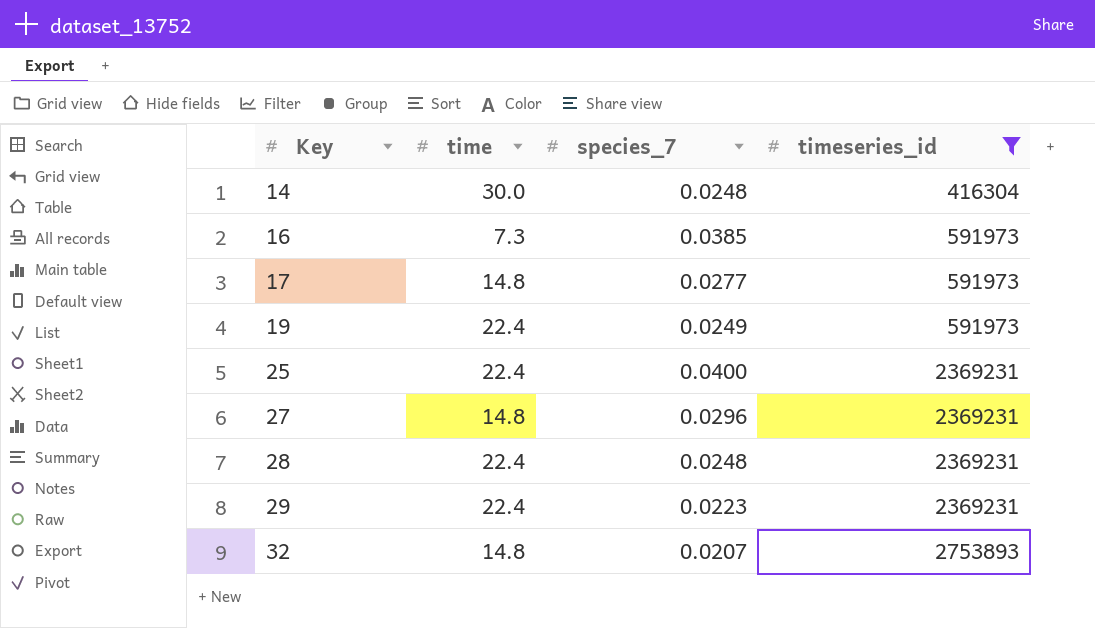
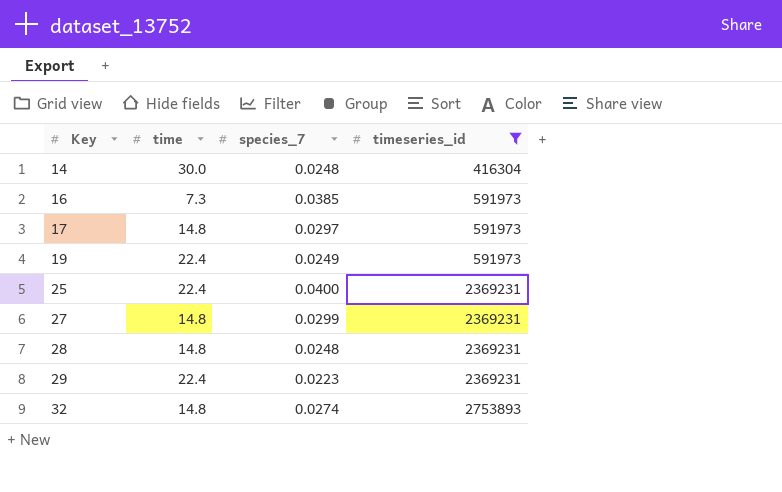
17 | species_7: 0.0277 -> 0.0297
27 | species_7: 0.0296 -> 0.0299
28 | time: 22.4 -> 14.8
32 | species_7: 0.0207 -> 0.0274

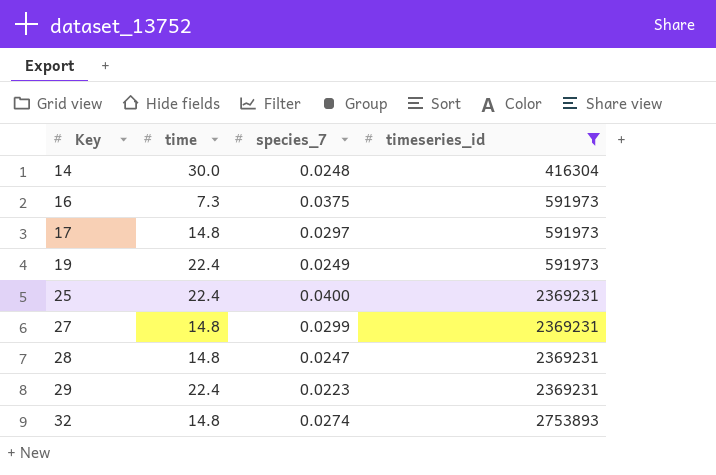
16 | species_7: 0.0385 -> 0.0375
28 | species_7: 0.0248 -> 0.0247

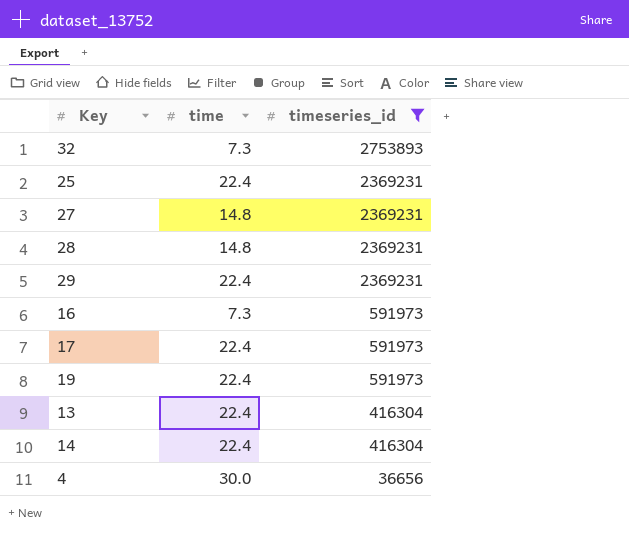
row order: Key ascending -> timeseries_id descending
column species_7 | position: 3 -> none
32 | time: 14.8 -> 7.3
17 | time: 14.8 -> 22.4
row 13: none -> 22.4 | 416304
14 | time: 30.0 -> 22.4
row 4: none -> 30.0 | 36656

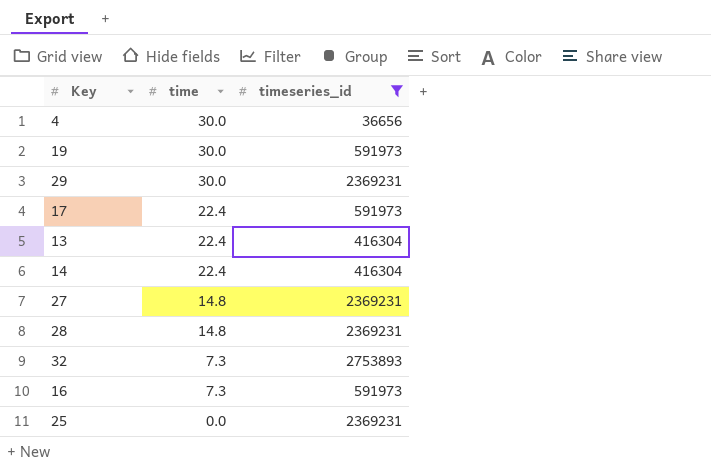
row order: timeseries_id descending -> time descending
19 | time: 22.4 -> 30.0
29 | time: 22.4 -> 30.0
25 | time: 22.4 -> 0.0

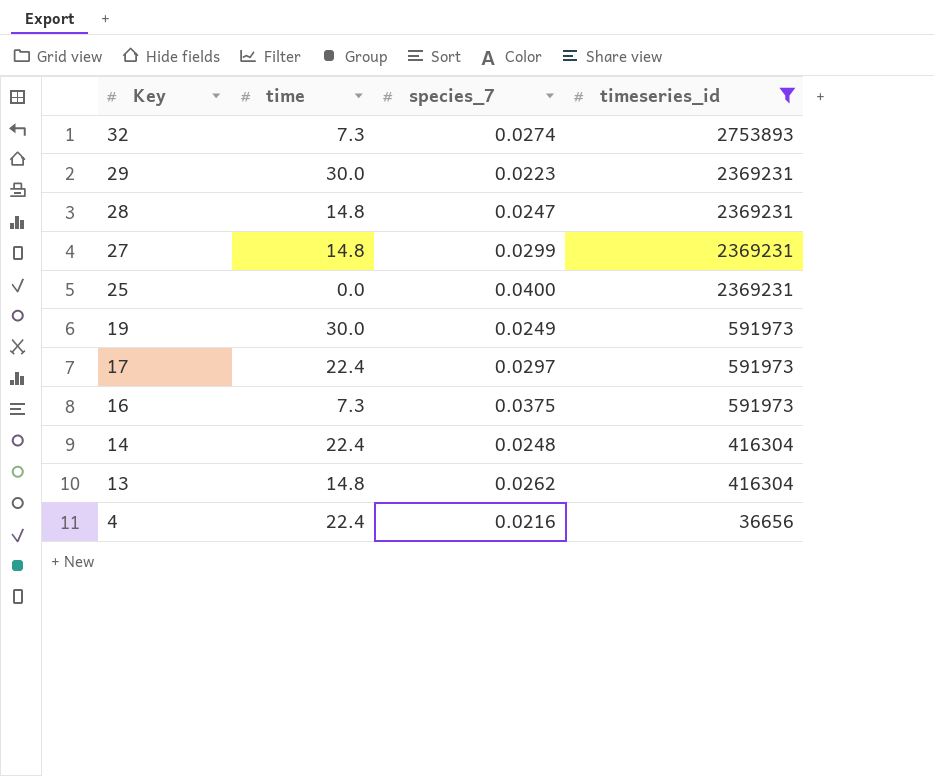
row order: time descending -> Key descending
column species_7 | position: none -> 3
13 | time: 22.4 -> 14.8
4 | time: 30.0 -> 22.4

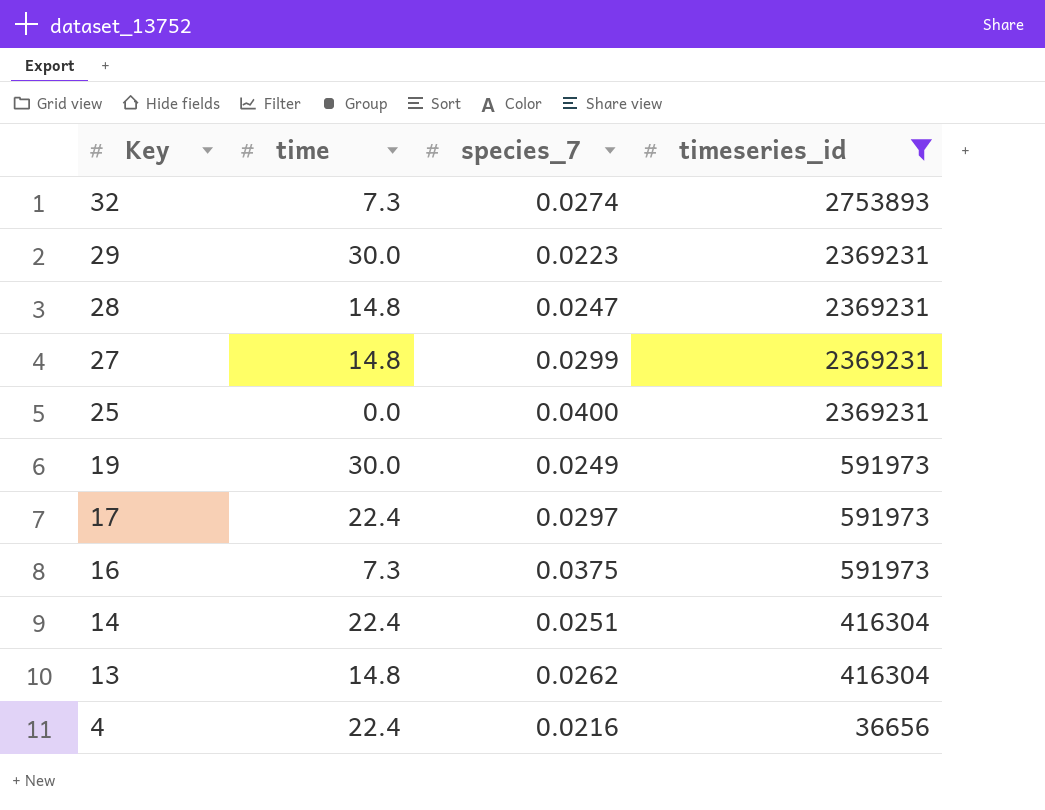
14 | species_7: 0.0248 -> 0.0251

